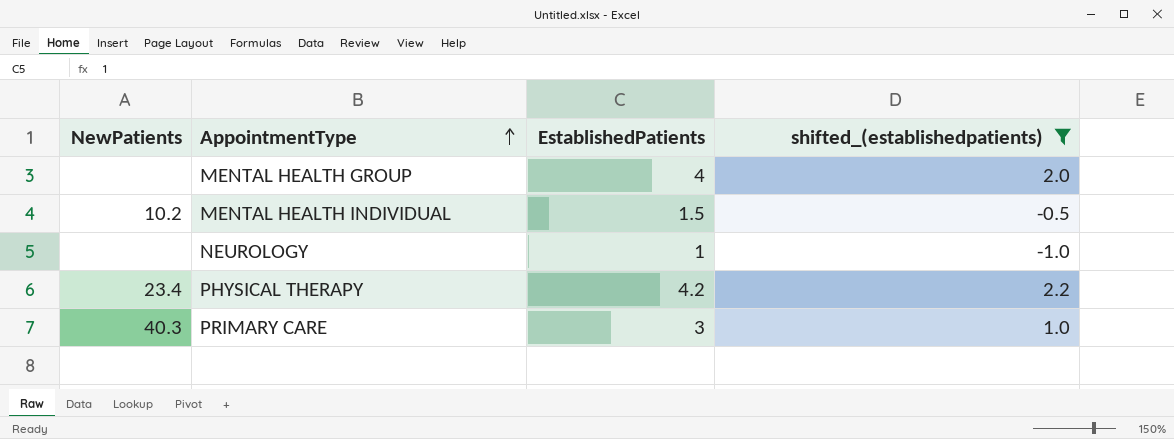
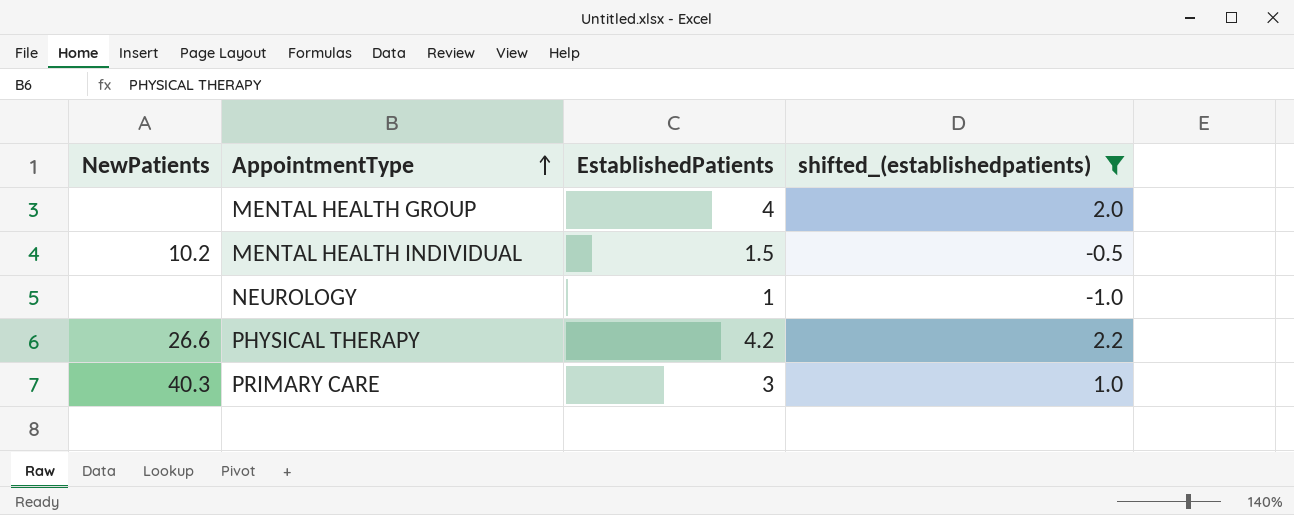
PHYSICAL THERAPY | NewPatients: 23.4 -> 26.6

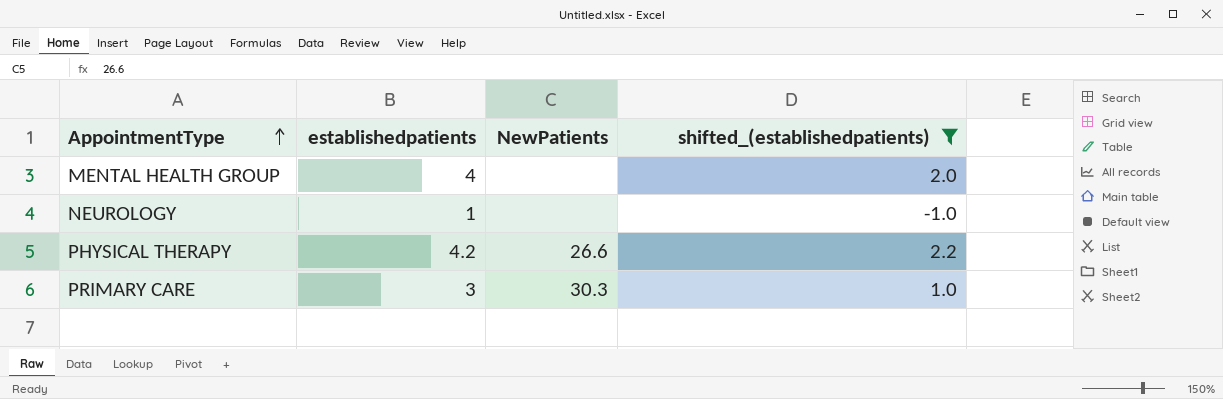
column name: EstablishedPatients -> establishedpatients
column NewPatients | position: 1 -> 3
row MENTAL HEALTH INDIVIDUAL: 10.2 | 1.5 | -0.5 -> none
PRIMARY CARE | NewPatients: 40.3 -> 30.3

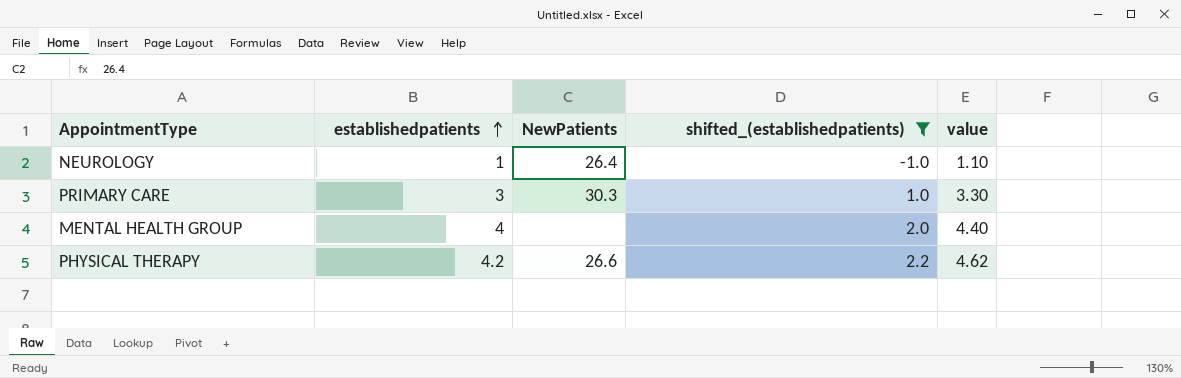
row order: AppointmentType ascending -> establishedpatients ascending
column value | formula: none -> [establishedpatients] * 1.1
NEUROLOGY | NewPatients: none -> 26.4

